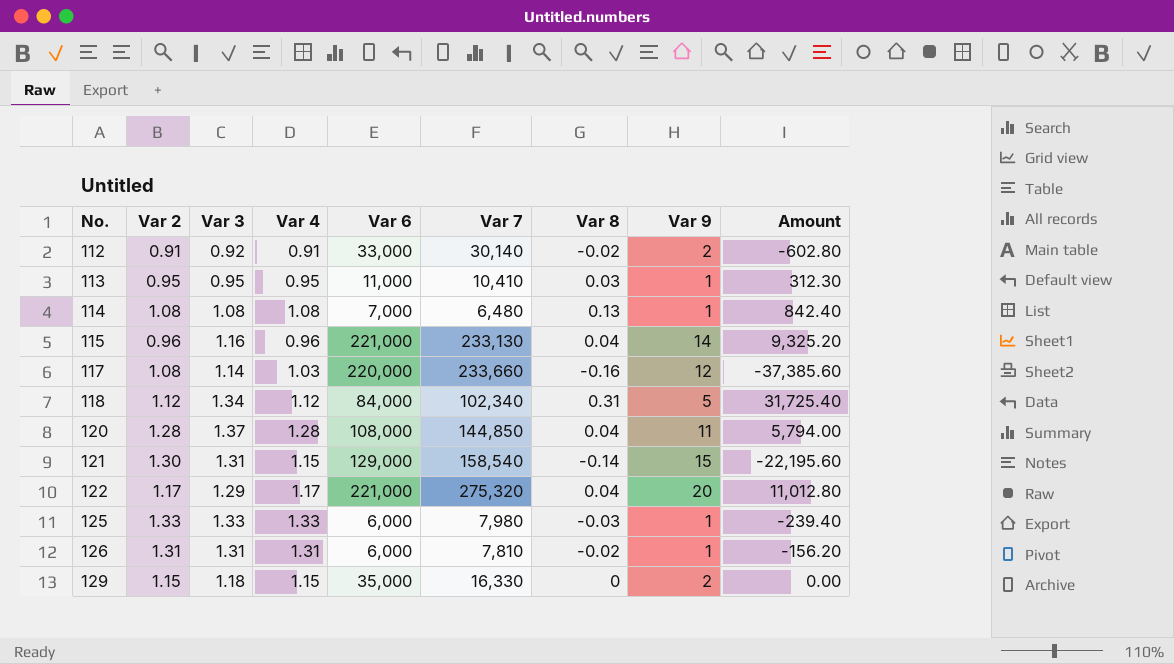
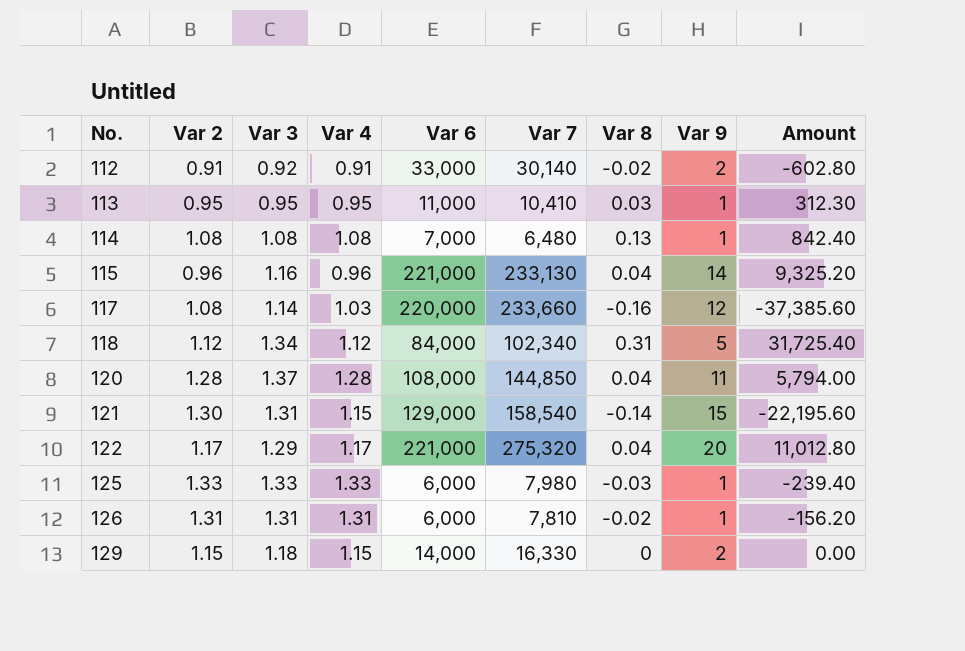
129 | Var 6: 35,000 -> 14,000

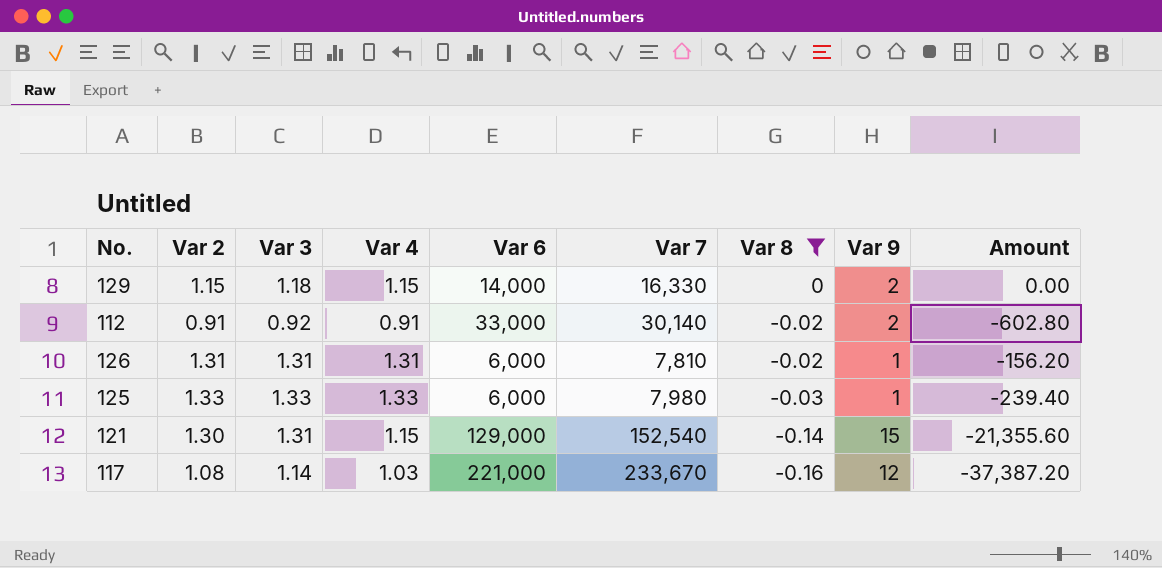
filter: none -> Var 8 <= 0
row order: No. ascending -> Var 8 descending
121 | Var 7: 158,540 -> 152,540
121 | Amount: -22,195.60 -> -21,355.60
117 | Var 6: 220,000 -> 221,000
117 | Var 7: 233,660 -> 233,670
117 | Amount: -37,385.60 -> -37,387.20

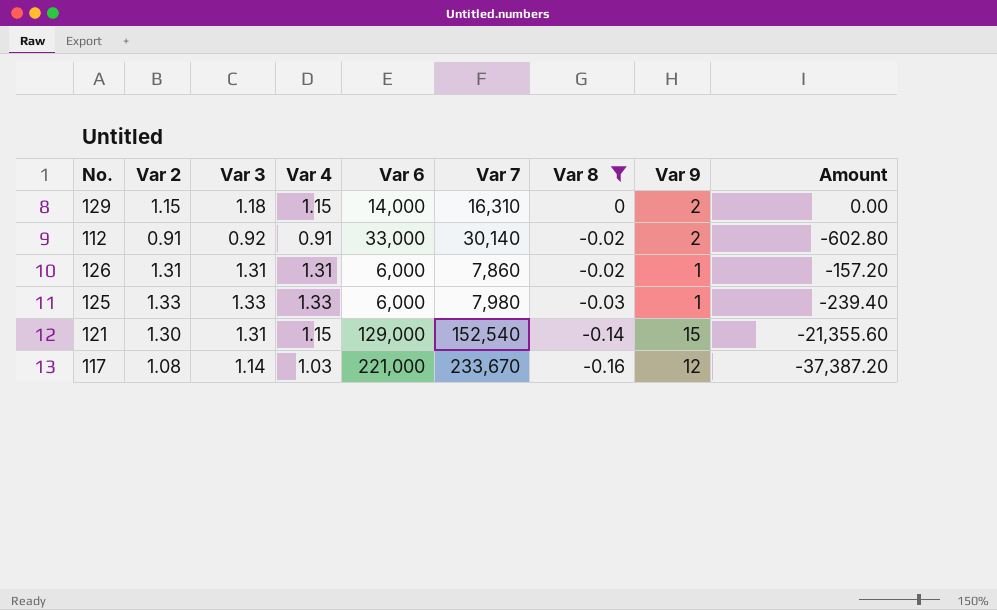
129 | Var 7: 16,330 -> 16,310
126 | Var 7: 7,810 -> 7,860
126 | Amount: -156.20 -> -157.20

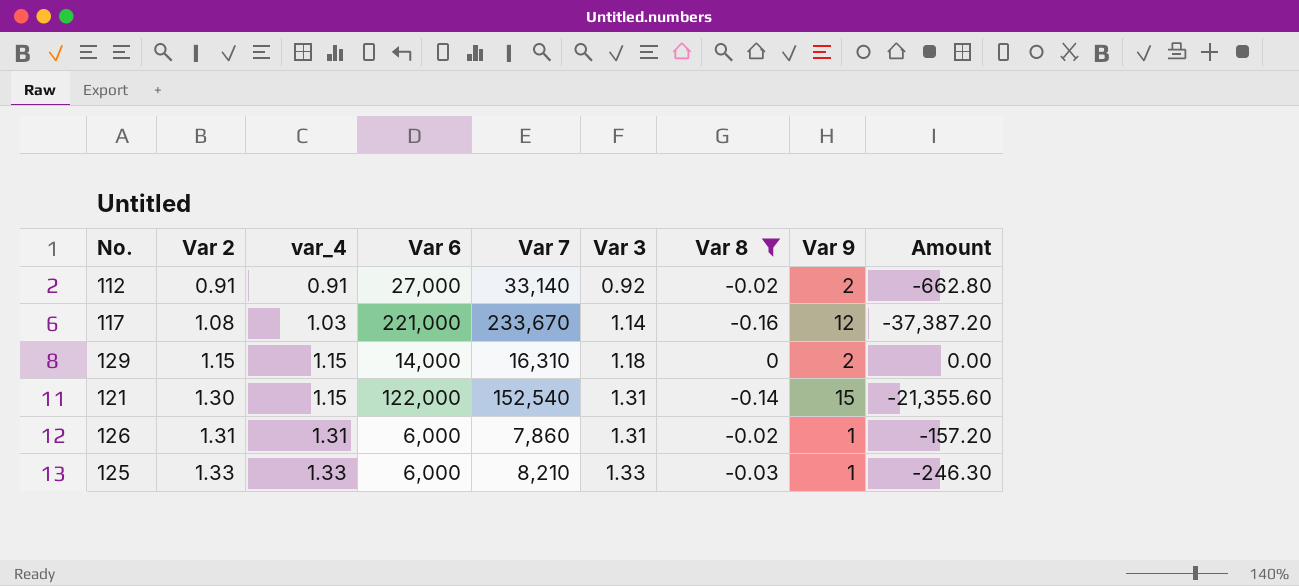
row order: Var 8 descending -> Var 2 ascending
column name: Var 4 -> var_4
column Var 3 | position: 3 -> 6
112 | Var 6: 33,000 -> 27,000
112 | Var 7: 30,140 -> 33,140
112 | Amount: -602.80 -> -662.80
121 | Var 6: 129,000 -> 122,000
125 | Var 7: 7,980 -> 8,210
125 | Amount: -239.40 -> -246.30

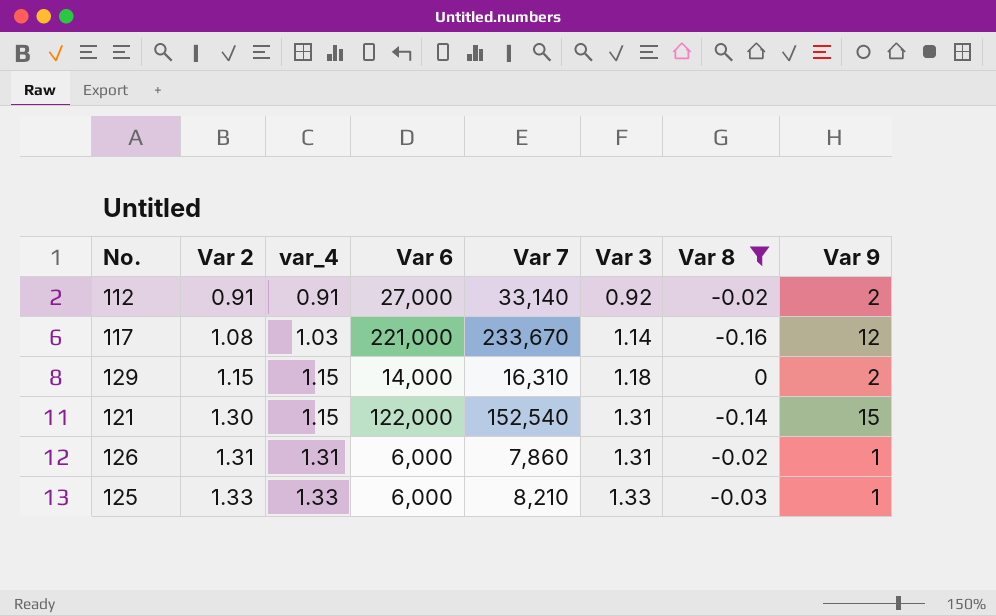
column Amount | formula: [Var 7] * [Var 8] -> none

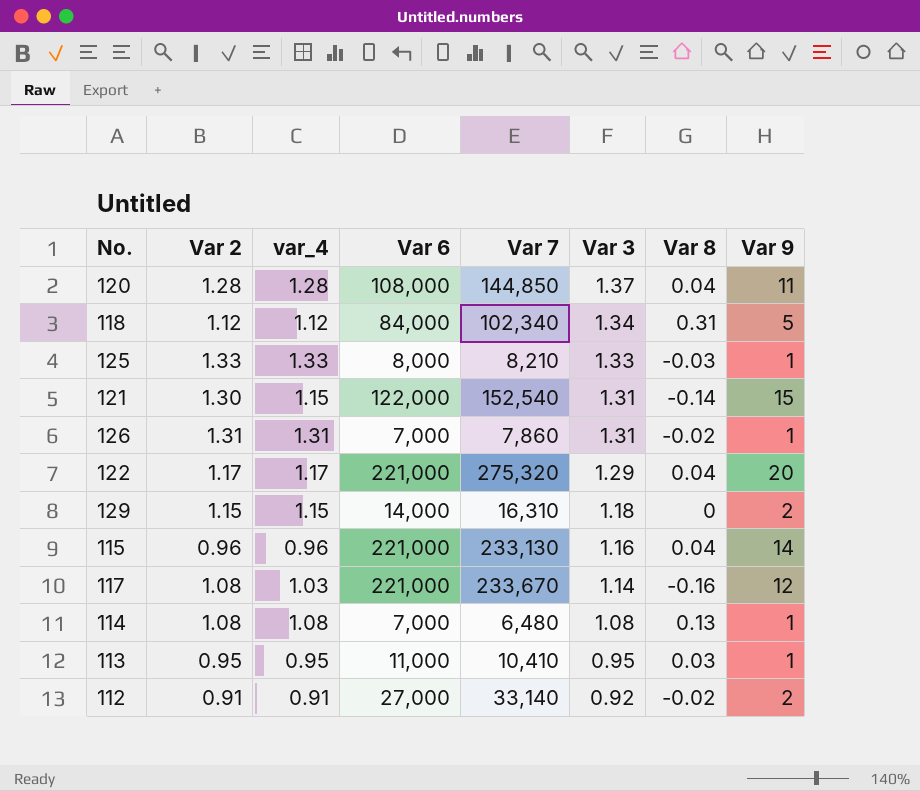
filter: Var 8 <= 0 -> none
row order: Var 2 ascending -> Var 3 descending
125 | Var 6: 6,000 -> 8,000
126 | Var 6: 6,000 -> 7,000

